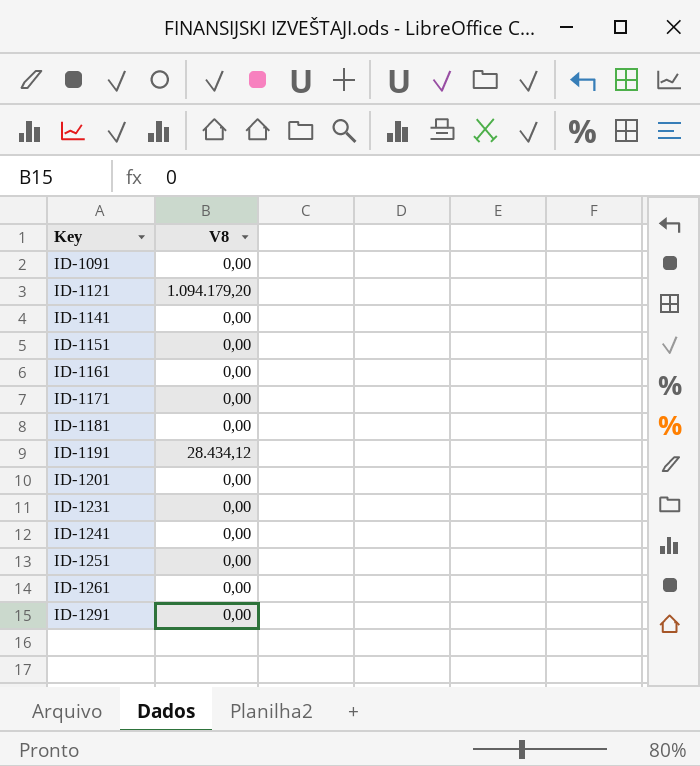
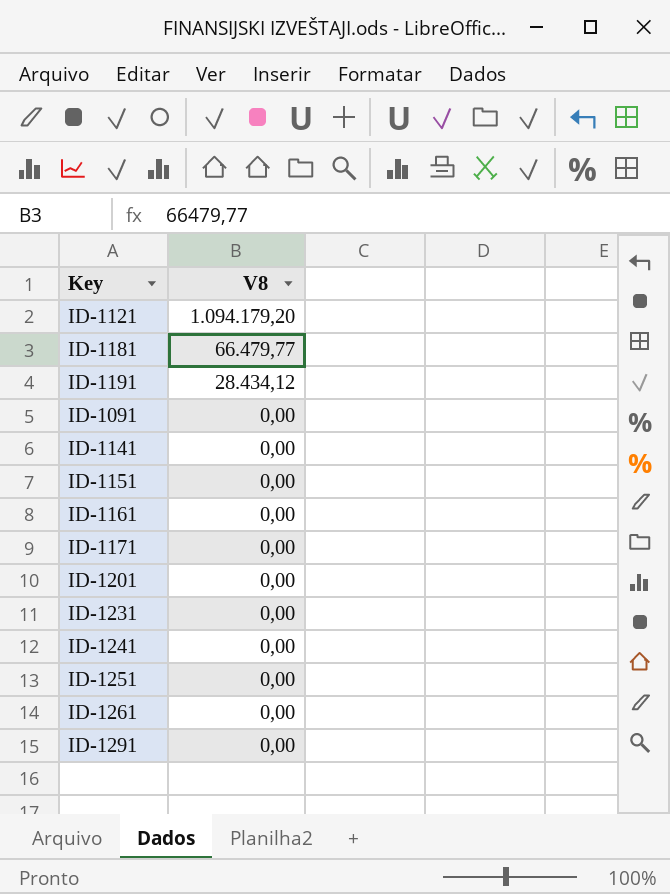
row order: Key ascending -> V8 descending
ID-1181 | V8: 0,00 -> 66.479,77

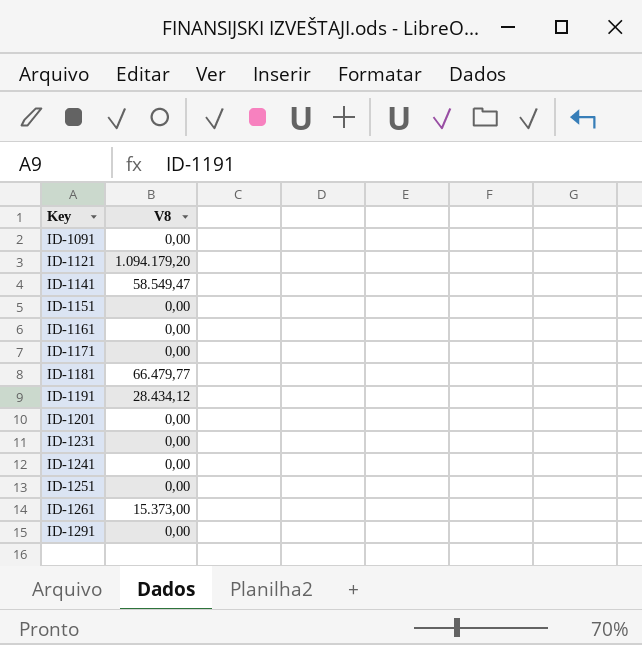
row order: V8 descending -> Key ascending
ID-1141 | V8: 0,00 -> 58.549,47
ID-1261 | V8: 0,00 -> 15.373,00

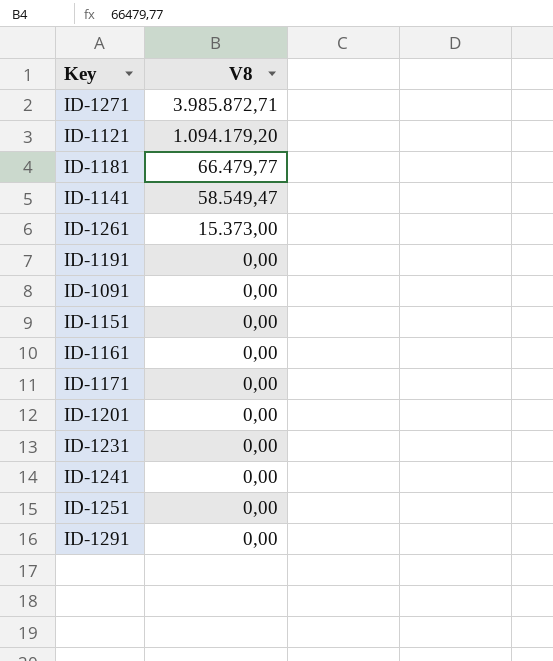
row order: Key ascending -> V8 descending
row ID-1271: none -> 3.985.872,71
ID-1191 | V8: 28.434,12 -> 0,00

